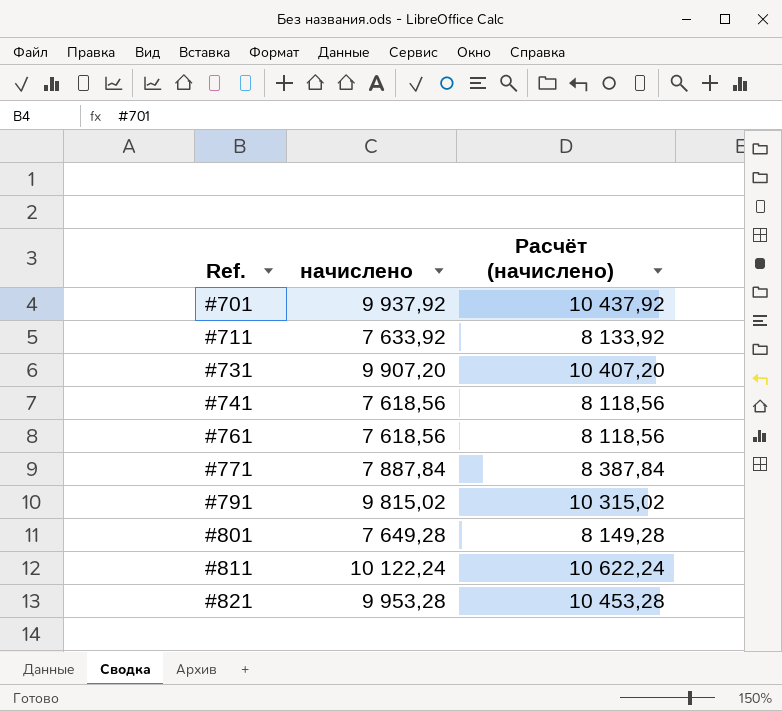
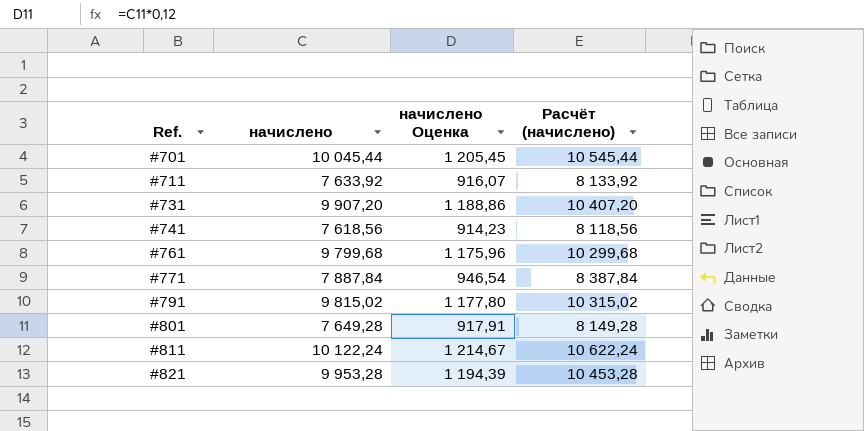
column начислено Оценка | formula: none -> [начислено] * 0,12
#701 | начислено: 9 937,92 -> 10 045,44
#701 | Расчёт (начислено): 10 437,92 -> 10 545,44
#761 | начислено: 7 618,56 -> 9 799,68
#761 | Расчёт (начислено): 8 118,56 -> 10 299,68

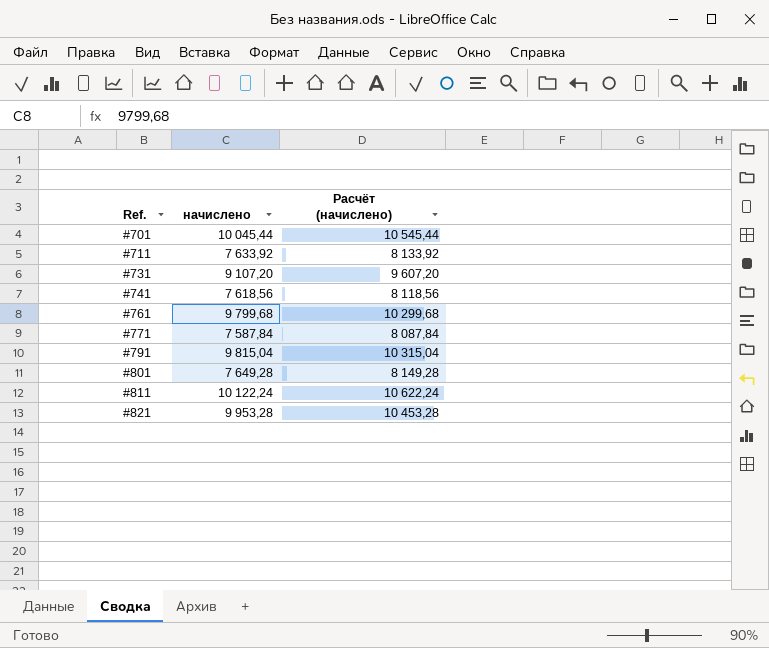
column начислено Оценка | formula: [начислено] * 0,12 -> none
#731 | начислено: 9 907,20 -> 9 107,20
#731 | Расчёт (начислено): 10 407,20 -> 9 607,20
#771 | начислено: 7 887,84 -> 7 587,84
#771 | Расчёт (начислено): 8 387,84 -> 8 087,84
#791 | начислено: 9 815,02 -> 9 815,04
#791 | Расчёт (начислено): 10 315,02 -> 10 315,04

